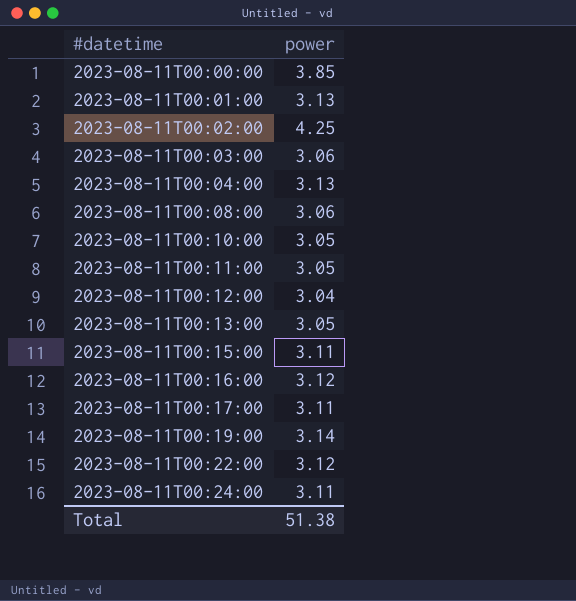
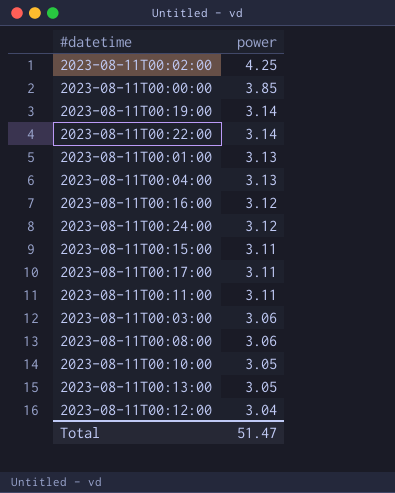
row order: #datetime ascending -> power descending
2023-08-11T00:22:00 | power: 3.12 -> 3.14
2023-08-11T00:24:00 | power: 3.11 -> 3.12
2023-08-11T00:11:00 | power: 3.05 -> 3.11
Total | power: 51.38 -> 51.47

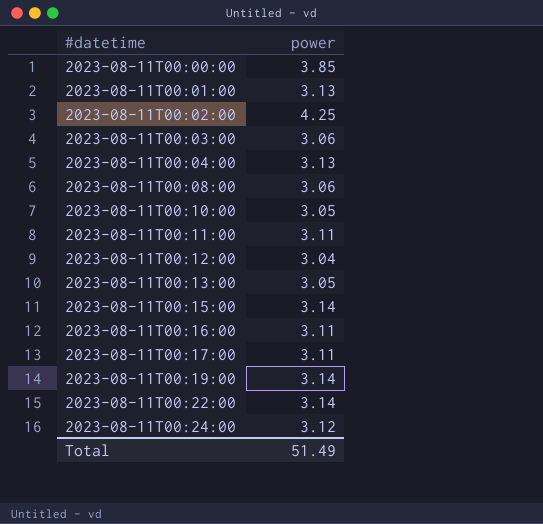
row order: power descending -> #datetime ascending
2023-08-11T00:15:00 | power: 3.11 -> 3.14
2023-08-11T00:16:00 | power: 3.12 -> 3.11
Total | power: 51.47 -> 51.49

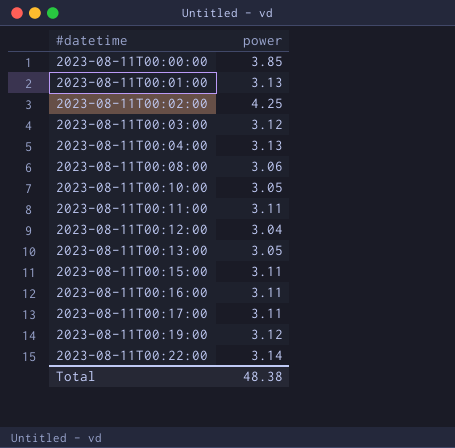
row 2023-08-11T00:24:00: 3.12 -> none
2023-08-11T00:03:00 | power: 3.06 -> 3.12
2023-08-11T00:15:00 | power: 3.14 -> 3.11
2023-08-11T00:19:00 | power: 3.14 -> 3.12
Total | power: 51.49 -> 48.38

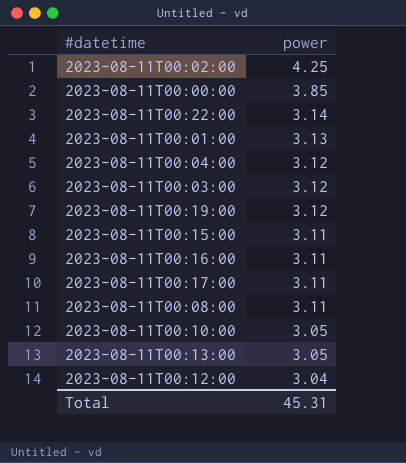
row order: #datetime ascending -> power descending
row 2023-08-11T00:11:00: 3.11 -> none
2023-08-11T00:04:00 | power: 3.13 -> 3.12
2023-08-11T00:08:00 | power: 3.06 -> 3.11
Total | power: 48.38 -> 45.31

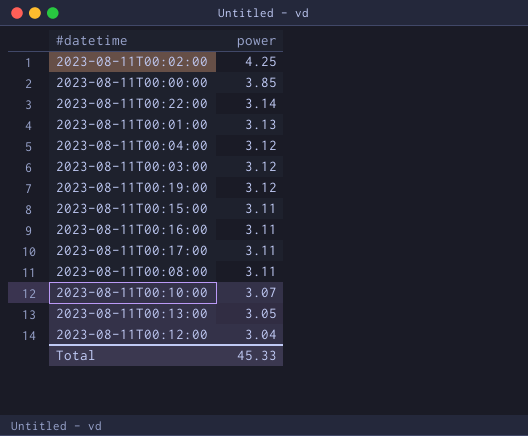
2023-08-11T00:10:00 | power: 3.05 -> 3.07
Total | power: 45.31 -> 45.33

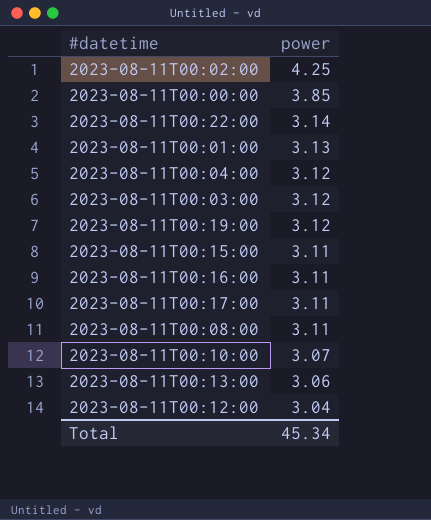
2023-08-11T00:13:00 | power: 3.05 -> 3.06
Total | power: 45.33 -> 45.34

